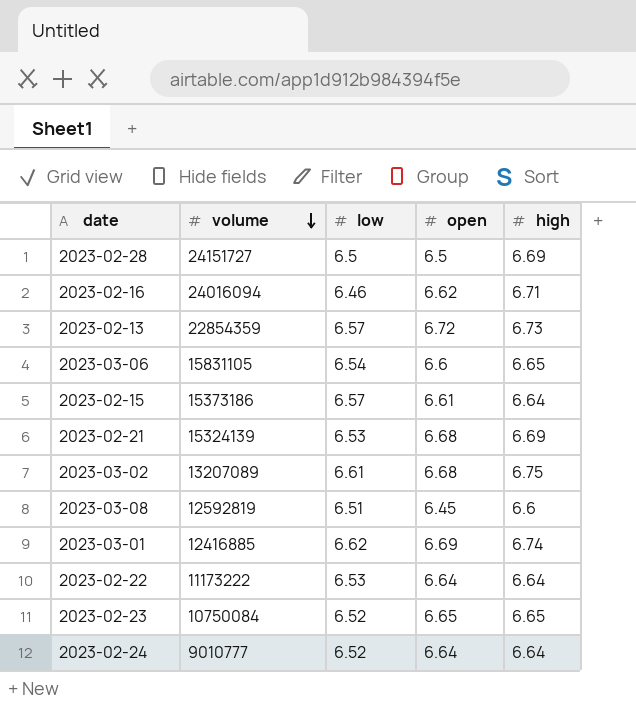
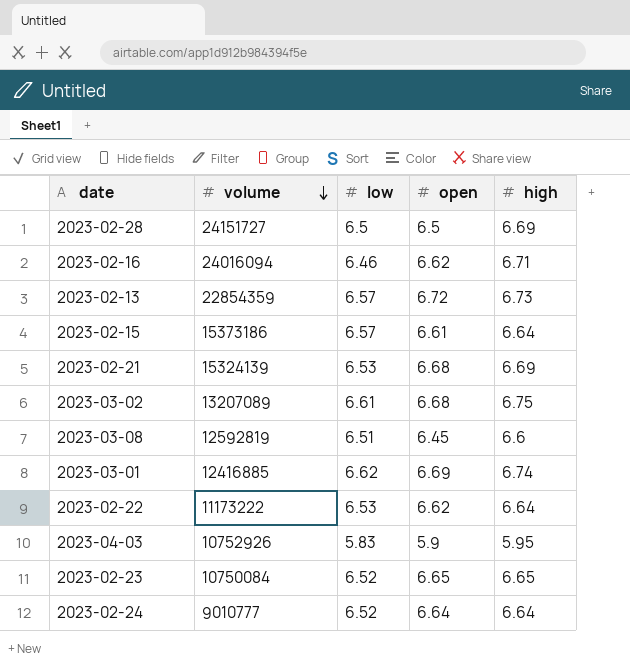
row 2023-03-06: 15831105 | 6.54 | 6.6 | 6.65 -> none
2023-02-22 | open: 6.64 -> 6.62
row 2023-04-03: none -> 10752926 | 5.83 | 5.9 | 5.95

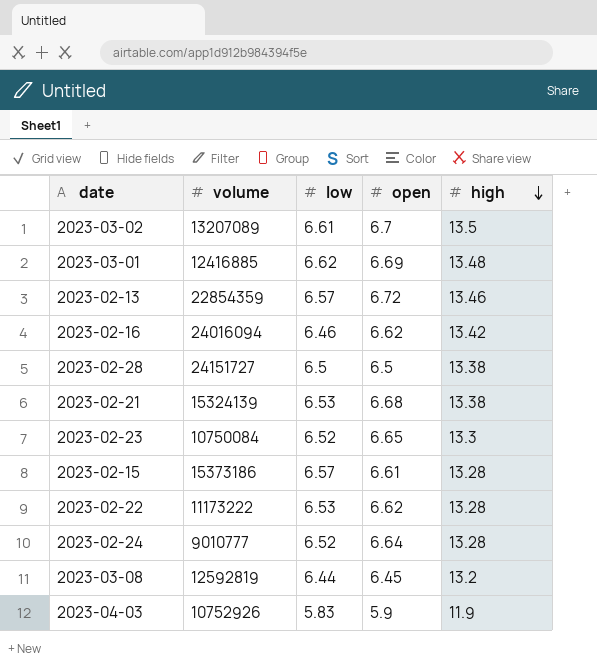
row order: volume descending -> high descending
2023-03-02 | open: 6.68 -> 6.7
2023-03-02 | high: 6.75 -> 13.5
2023-03-01 | high: 6.74 -> 13.48
2023-02-13 | high: 6.73 -> 13.46
2023-02-16 | high: 6.71 -> 13.42
2023-02-28 | high: 6.69 -> 13.38
2023-02-21 | high: 6.69 -> 13.38
2023-02-23 | high: 6.65 -> 13.3
2023-02-15 | high: 6.64 -> 13.28
2023-02-22 | high: 6.64 -> 13.28
2023-02-24 | high: 6.64 -> 13.28
2023-03-08 | low: 6.51 -> 6.44
2023-03-08 | high: 6.6 -> 13.2
2023-04-03 | high: 5.95 -> 11.9

